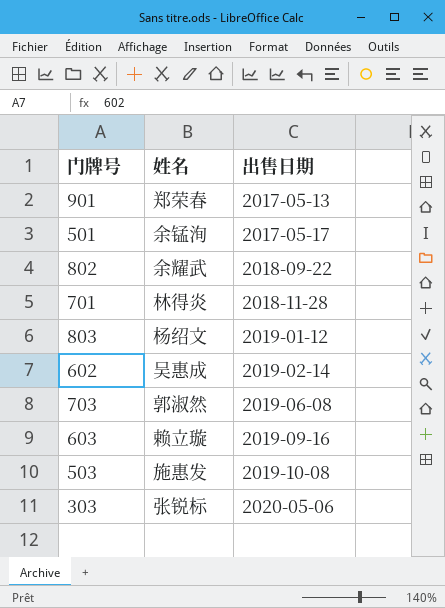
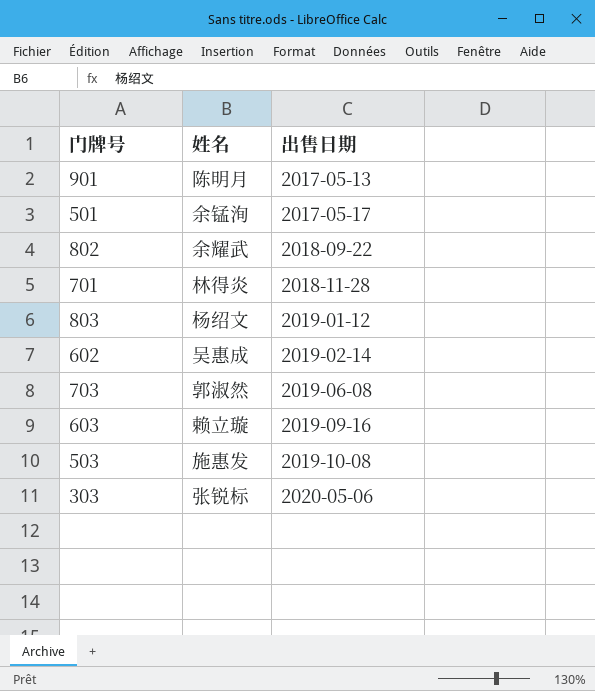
901 | 姓名: 郑荣春 -> 陈明月

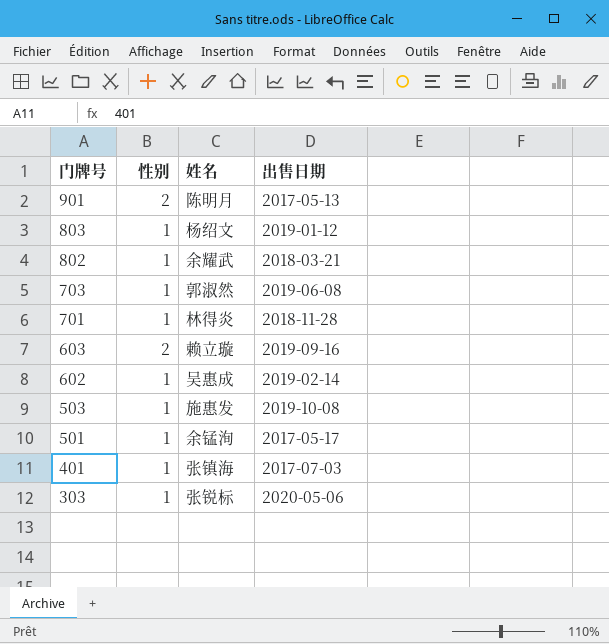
row order: 出售日期 ascending -> 门牌号 descending
column 性别 | position: none -> 2
802 | 出售日期: 2018-09-22 -> 2018-03-21
row 401: none -> 1 | 张镇海 | 2017-07-03

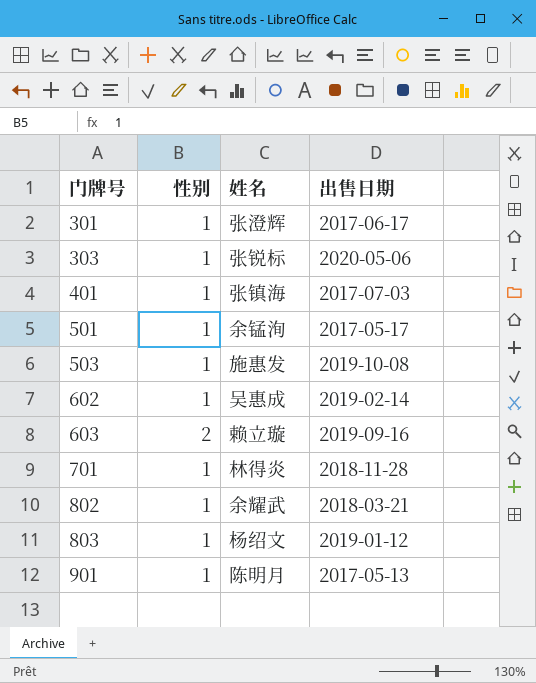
row order: 门牌号 descending -> 门牌号 ascending
row 703: 1 | 郭淑然 | 2019-06-08 -> none
row 301: none -> 1 | 张澄辉 | 2017-06-17
901 | 性别: 2 -> 1

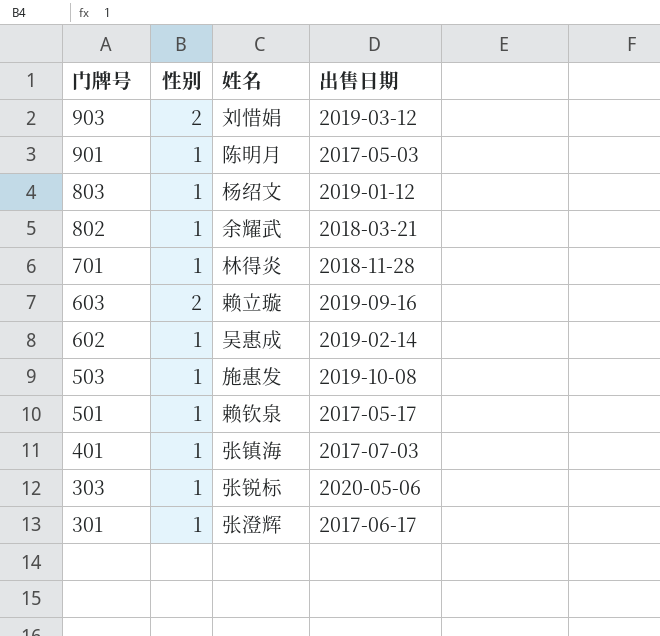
row order: 门牌号 ascending -> 门牌号 descending
row 903: none -> 2 | 刘惜娟 | 2019-03-12
901 | 出售日期: 2017-05-13 -> 2017-05-03
501 | 姓名: 余锰洵 -> 赖钦泉

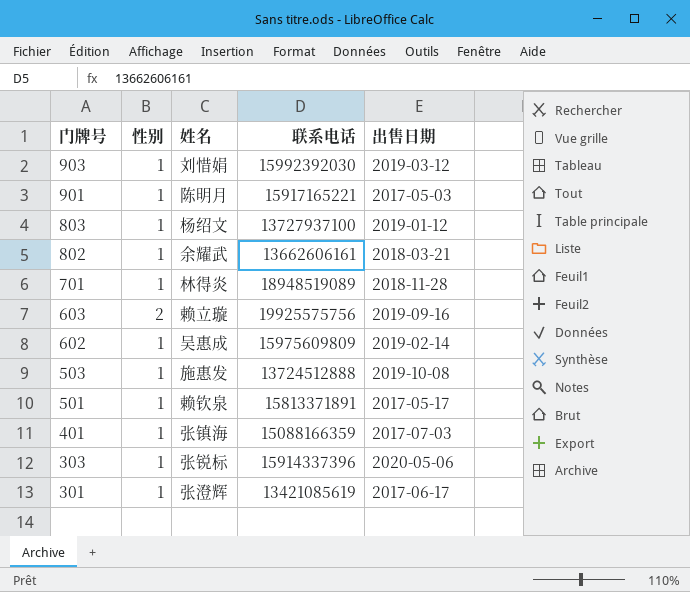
column 联系电话 | position: none -> 4
903 | 性别: 2 -> 1

